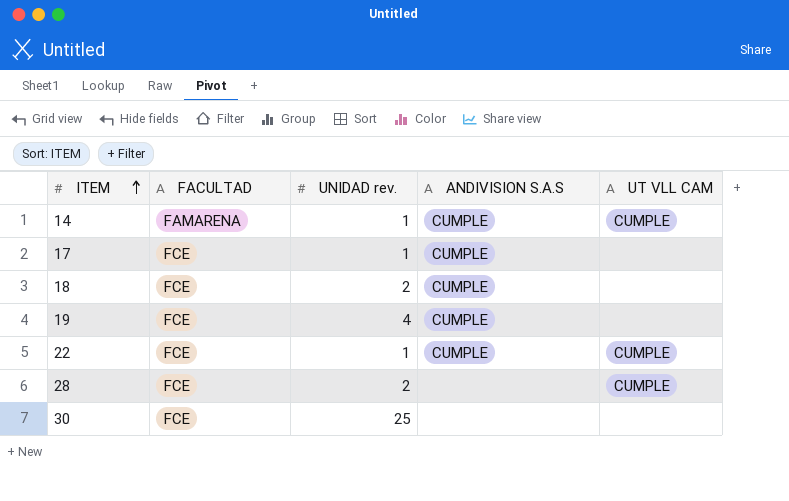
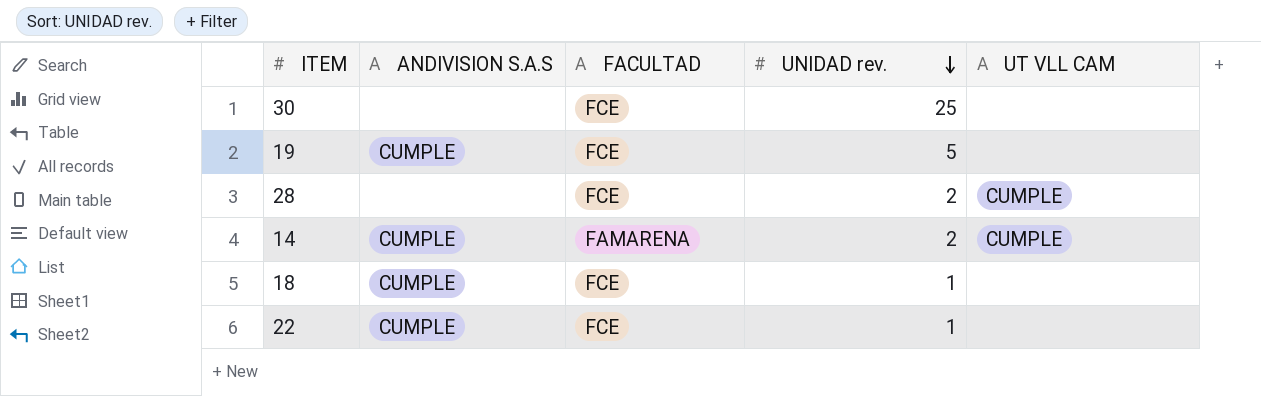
row order: ITEM ascending -> UNIDAD rev. descending
column ANDIVISION S.A.S | position: 4 -> 2
row 17: FCE | 1 | CUMPLE | none -> none
19 | UNIDAD rev.: 4 -> 5
14 | UNIDAD rev.: 1 -> 2
18 | UNIDAD rev.: 2 -> 1
22 | UT VLL CAM: CUMPLE -> none

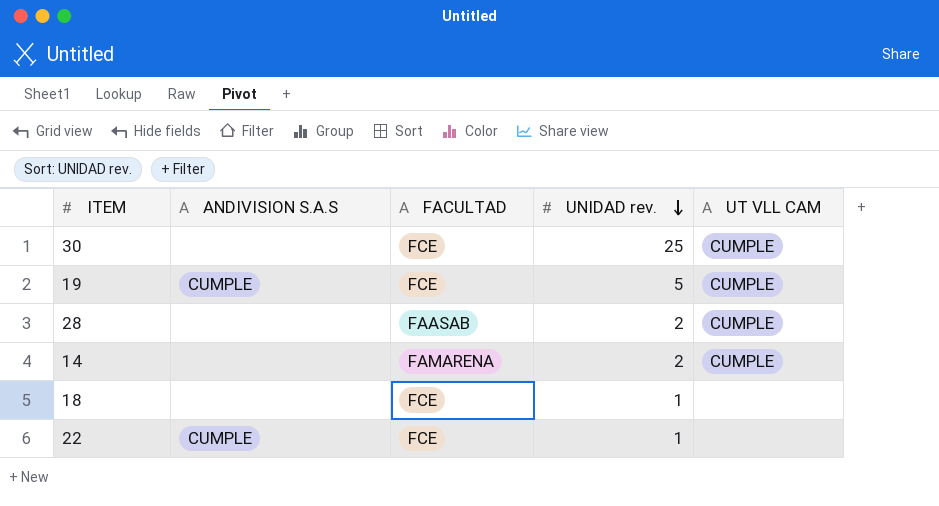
30 | UT VLL CAM: none -> CUMPLE
19 | UT VLL CAM: none -> CUMPLE
28 | FACULTAD: FCE -> FAASAB
14 | ANDIVISION S.A.S: CUMPLE -> none
18 | ANDIVISION S.A.S: CUMPLE -> none

